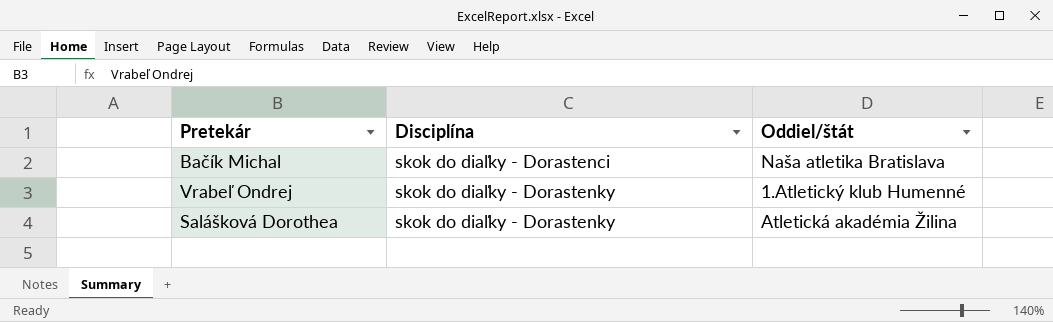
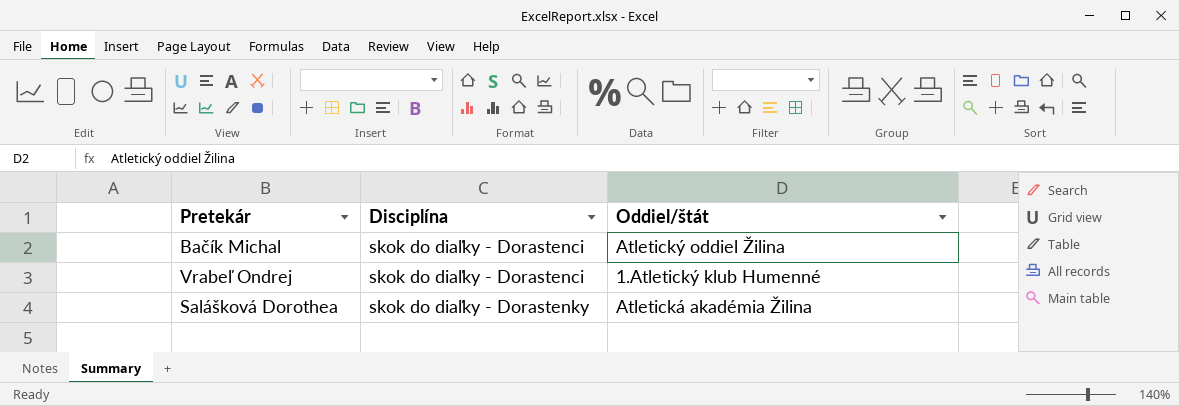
Bačík Michal | Oddiel/štát: Naša atletika Bratislava -> Atletický oddiel Žilina
Vrabeľ Ondrej | Disciplína: skok do diaľky - Dorastenky -> skok do diaľky - Dorastenci

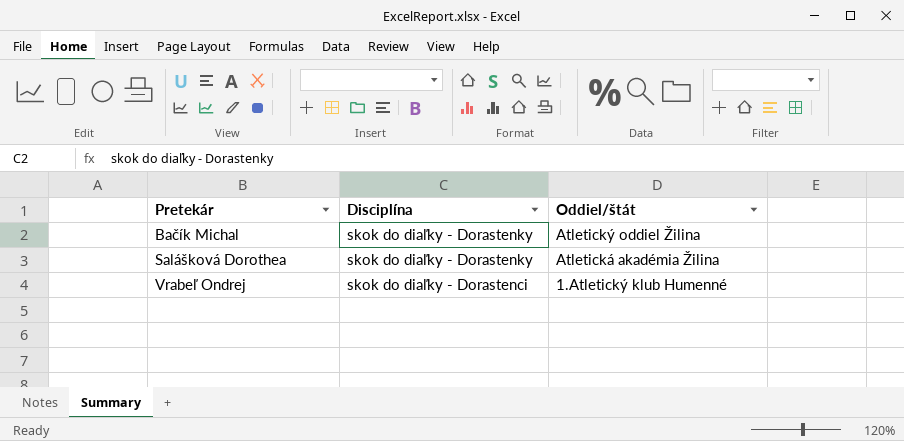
row order: Disciplína ascending -> Pretekár ascending
Bačík Michal | Disciplína: skok do diaľky - Dorastenci -> skok do diaľky - Dorastenky

